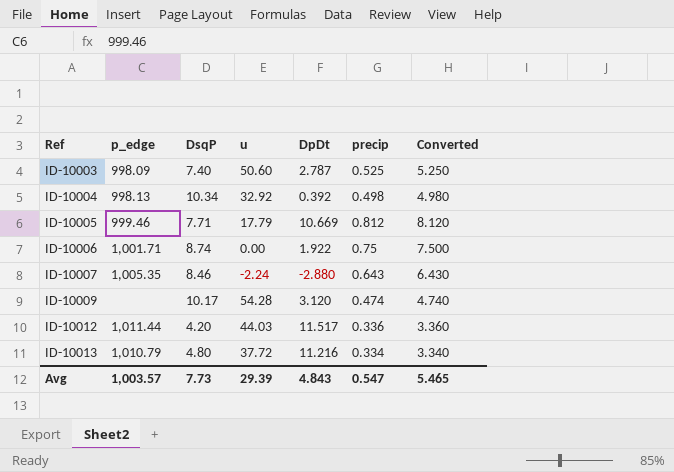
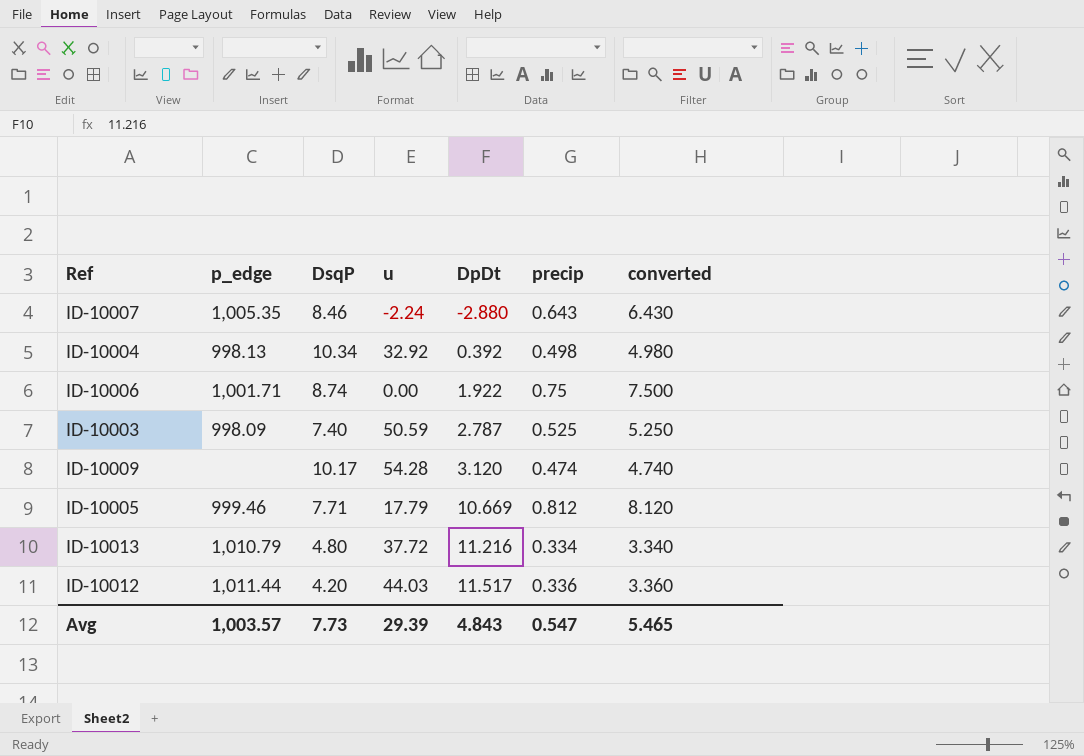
row order: Ref ascending -> DpDt ascending
column name: Converted -> converted
ID-10003 | u: 50.60 -> 50.59

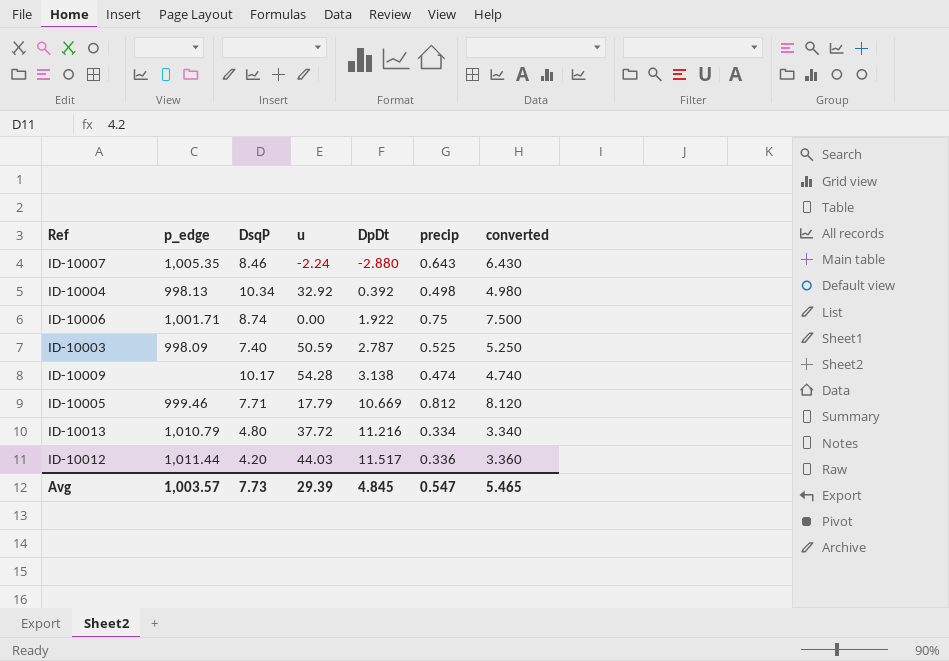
ID-10009 | DpDt: 3.120 -> 3.138
Avg | DpDt: 4.843 -> 4.845

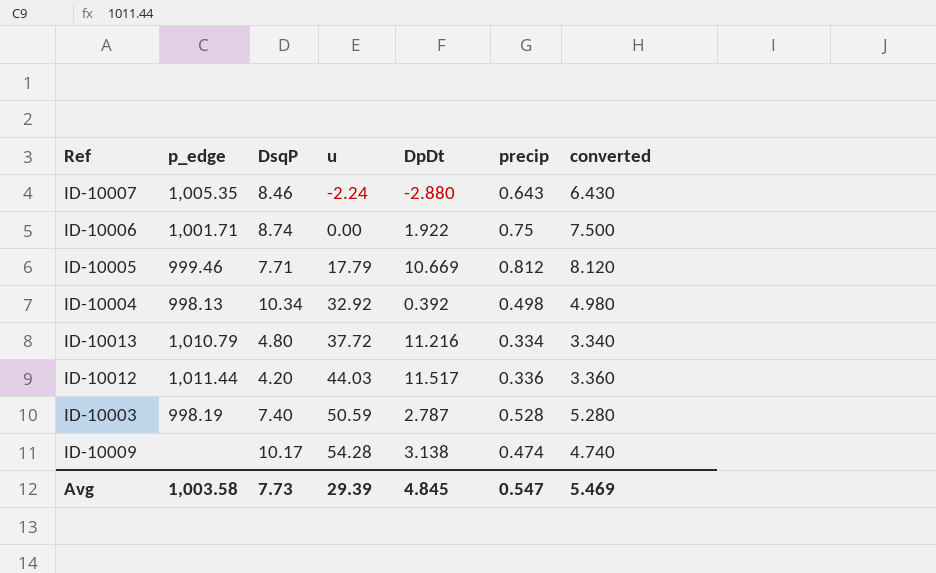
row order: DpDt ascending -> u ascending
ID-10003 | p_edge: 998.09 -> 998.19
ID-10003 | precip: 0.525 -> 0.528
ID-10003 | converted: 5.250 -> 5.280
Avg | p_edge: 1,003.57 -> 1,003.58
Avg | converted: 5.465 -> 5.469

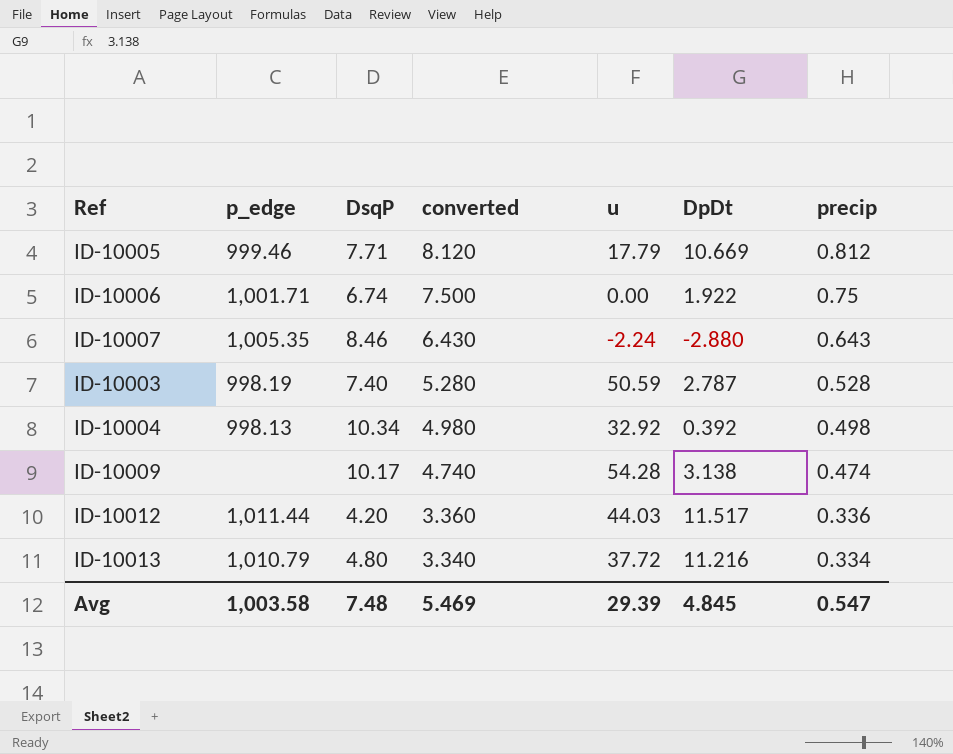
row order: u ascending -> converted descending
column converted | position: 7 -> 4
ID-10006 | DsqP: 8.74 -> 6.74
Avg | DsqP: 7.73 -> 7.48

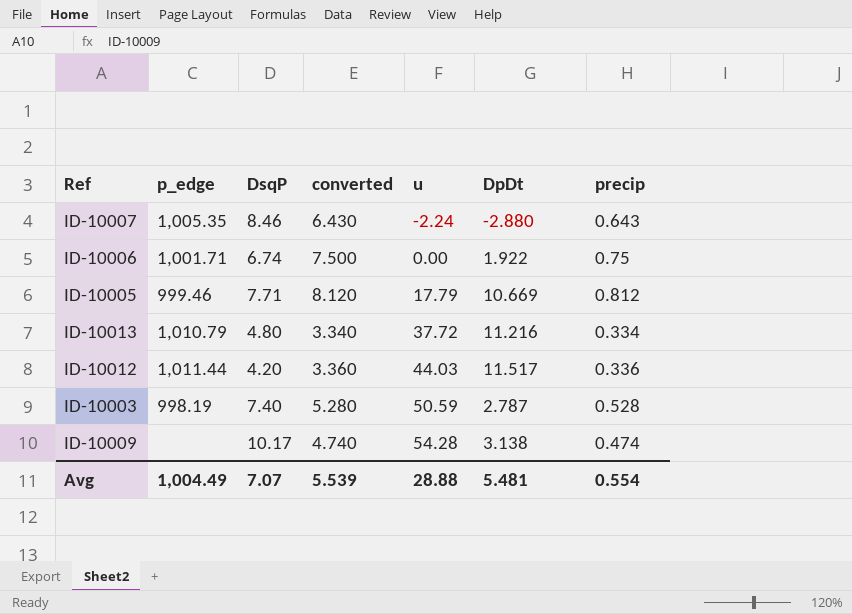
row order: converted descending -> u ascending
row ID-10004: 998.13 | 10.34 | 4.980 | 32.92 | 0.392 | 0.498 -> none
Avg | p_edge: 1,003.58 -> 1,004.49
Avg | DsqP: 7.48 -> 7.07
Avg | converted: 5.469 -> 5.539
Avg | u: 29.39 -> 28.88
Avg | DpDt: 4.845 -> 5.481
Avg | precip: 0.547 -> 0.554

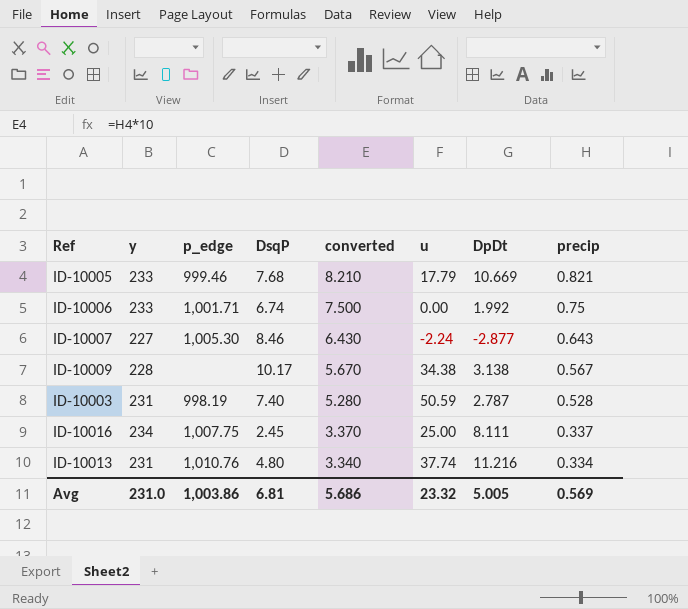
row order: u ascending -> converted descending
column y | position: none -> 2
row ID-10012: 1,011.44 | 4.20 | 3.360 | 44.03 | 11.517 | 0.336 -> none
ID-10005 | DsqP: 7.71 -> 7.68
ID-10005 | converted: 8.120 -> 8.210
ID-10005 | precip: 0.812 -> 0.821
ID-10006 | DpDt: 1.922 -> 1.992
ID-10007 | p_edge: 1,005.35 -> 1,005.30
ID-10007 | DpDt: -2.880 -> -2.877
ID-10009 | converted: 4.740 -> 5.670
ID-10009 | u: 54.28 -> 34.38
ID-10009 | precip: 0.474 -> 0.567
row ID-10016: none -> 234 | 1,007.75 | 2.45 | 3.370 | 25.00 | 8.111 | 0.337
ID-10013 | p_edge: 1,010.79 -> 1,010.76
ID-10013 | u: 37.72 -> 37.74
Avg | p_edge: 1,004.49 -> 1,003.86
Avg | DsqP: 7.07 -> 6.81
Avg | converted: 5.539 -> 5.686
Avg | u: 28.88 -> 23.32
Avg | DpDt: 5.481 -> 5.005
Avg | precip: 0.554 -> 0.569

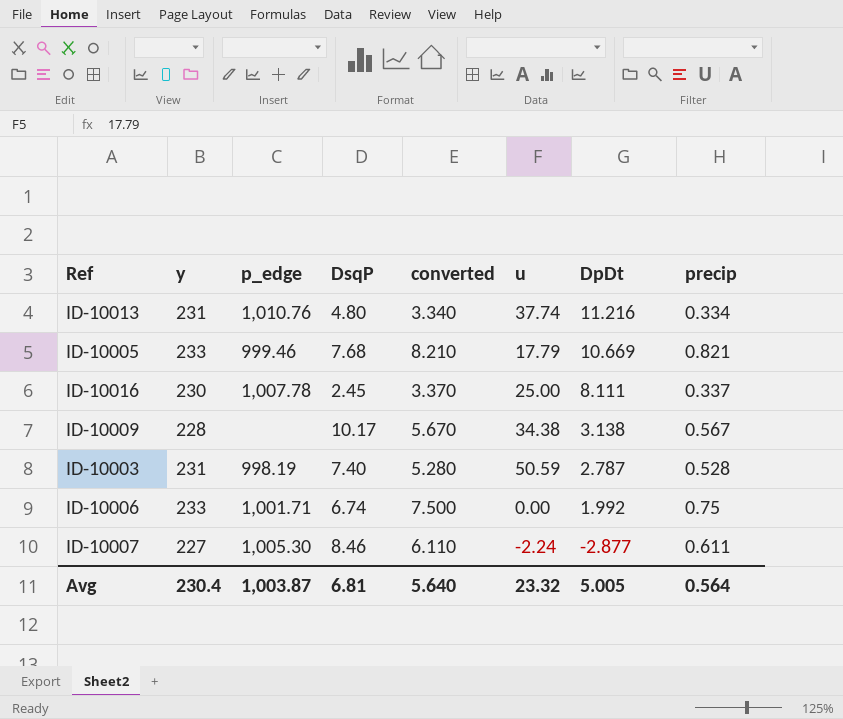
row order: converted descending -> DpDt descending
ID-10016 | y: 234 -> 230
ID-10016 | p_edge: 1,007.75 -> 1,007.78
ID-10007 | converted: 6.430 -> 6.110
ID-10007 | precip: 0.643 -> 0.611
Avg | y: 231.0 -> 230.4
Avg | p_edge: 1,003.86 -> 1,003.87
Avg | converted: 5.686 -> 5.640
Avg | precip: 0.569 -> 0.564

